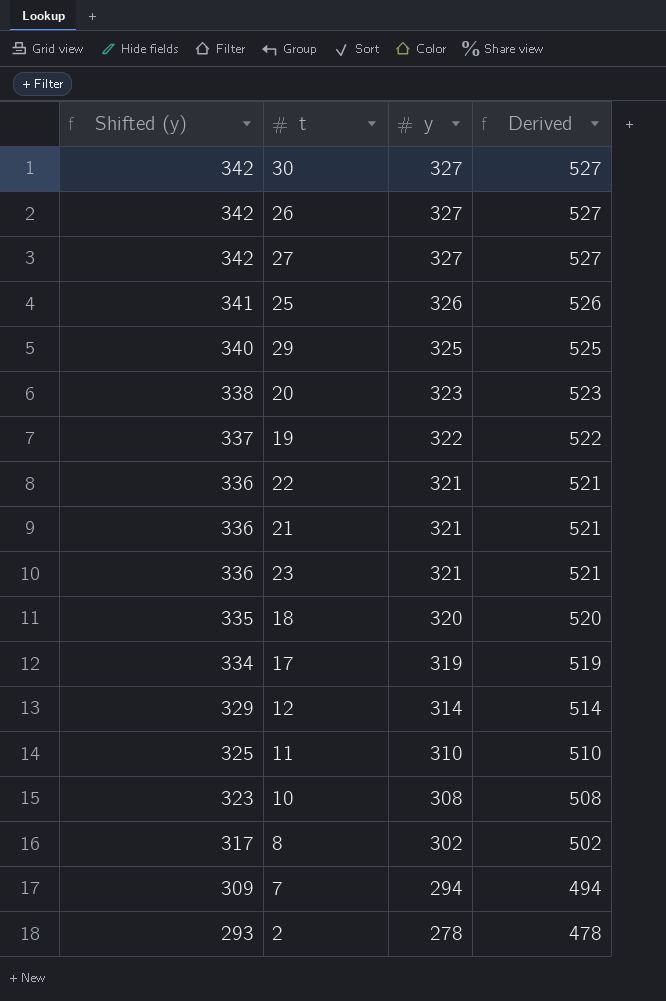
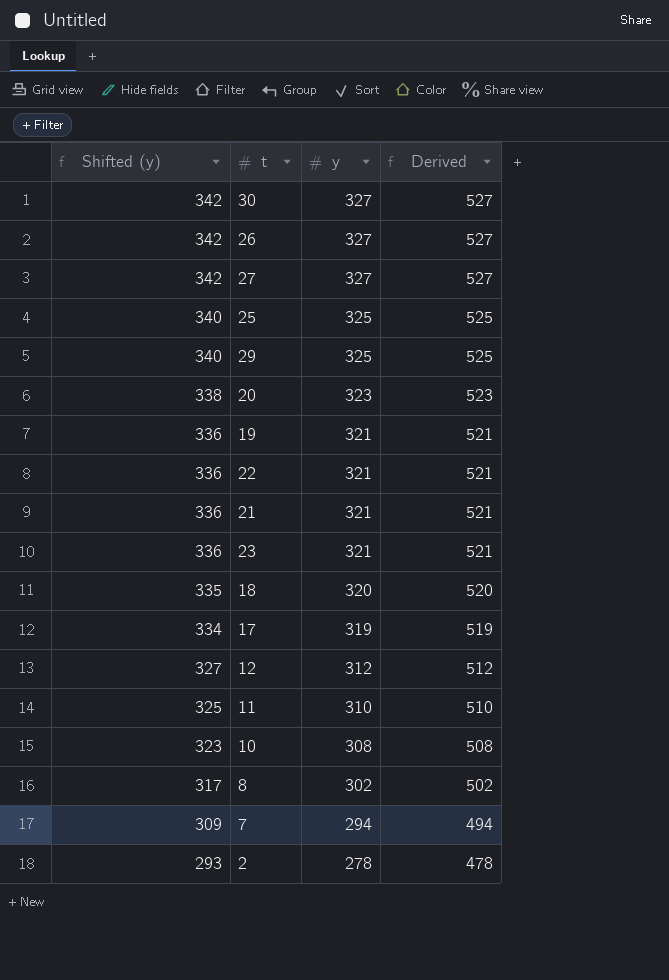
25 | Shifted (y): 341 -> 340
25 | y: 326 -> 325
25 | Derived: 526 -> 525
19 | Shifted (y): 337 -> 336
19 | y: 322 -> 321
19 | Derived: 522 -> 521
12 | Shifted (y): 329 -> 327
12 | y: 314 -> 312
12 | Derived: 514 -> 512

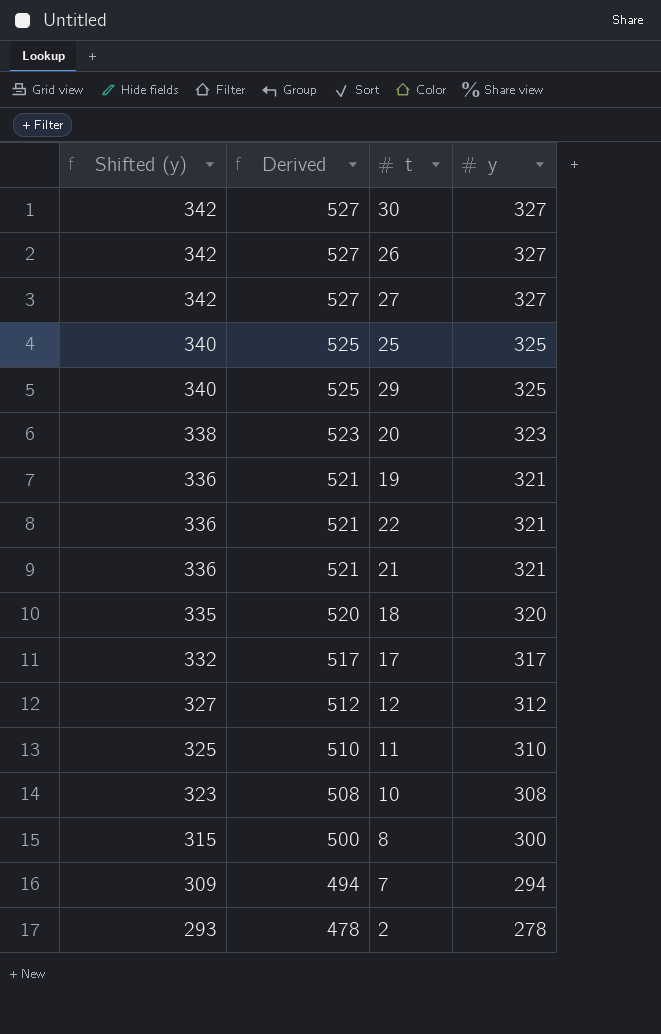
column Derived | position: 4 -> 2
row 23: 336 | 321 | 521 -> none
17 | Shifted (y): 334 -> 332
17 | Derived: 519 -> 517
17 | y: 319 -> 317
8 | Shifted (y): 317 -> 315
8 | Derived: 502 -> 500
8 | y: 302 -> 300

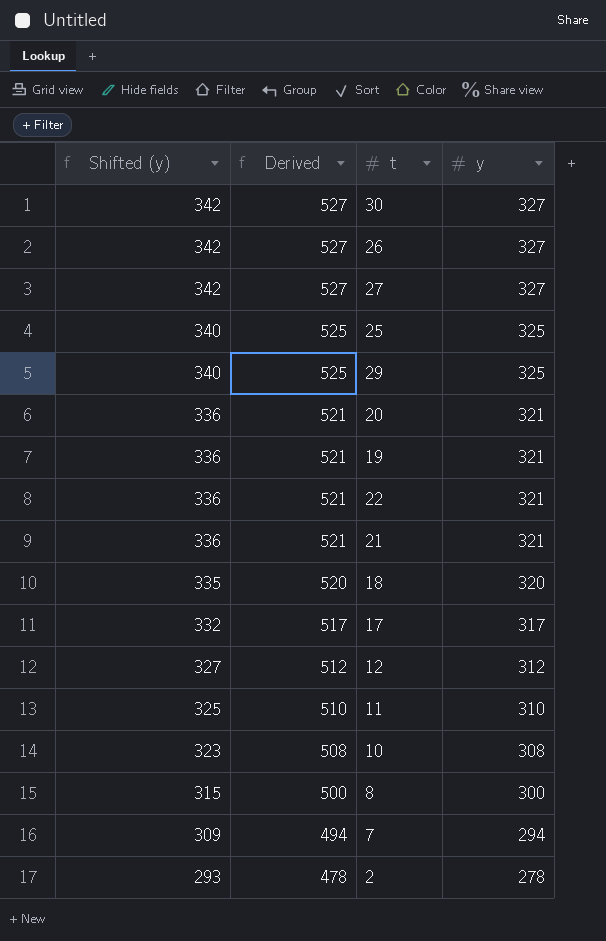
20 | Shifted (y): 338 -> 336
20 | Derived: 523 -> 521
20 | y: 323 -> 321

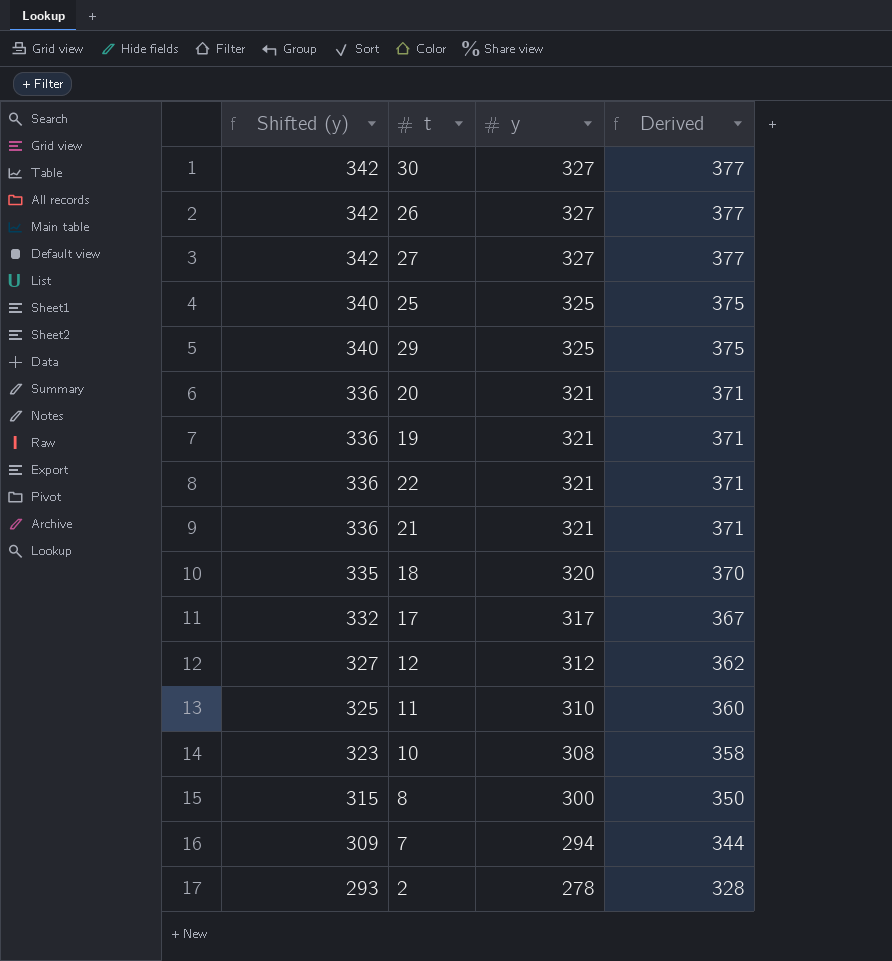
column Derived | formula: [y] + 200 -> [y] + 50
column Derived | position: 2 -> 4

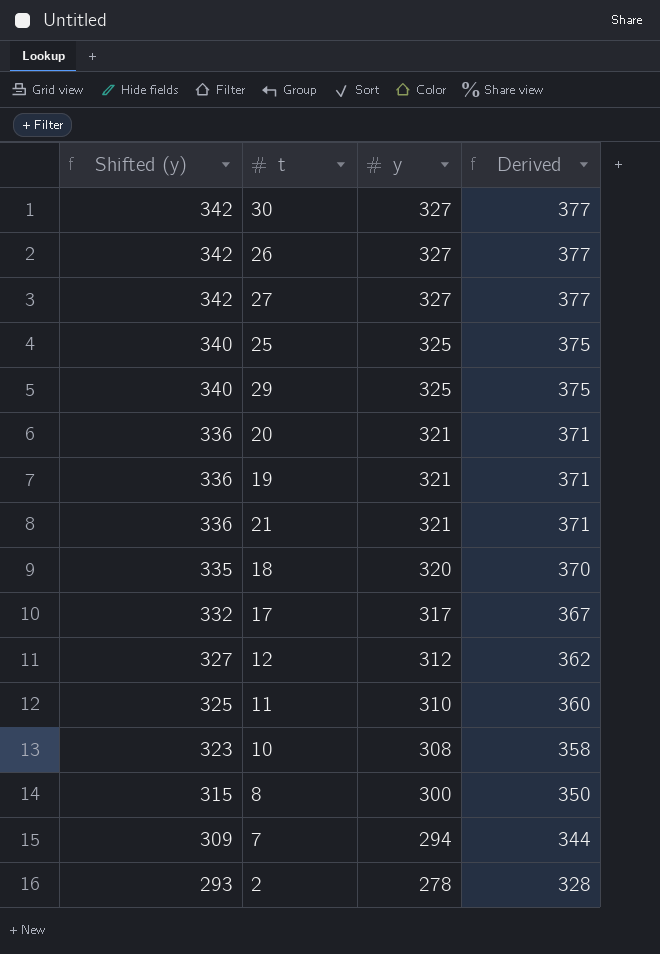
row 22: 336 | 321 | 371 -> none

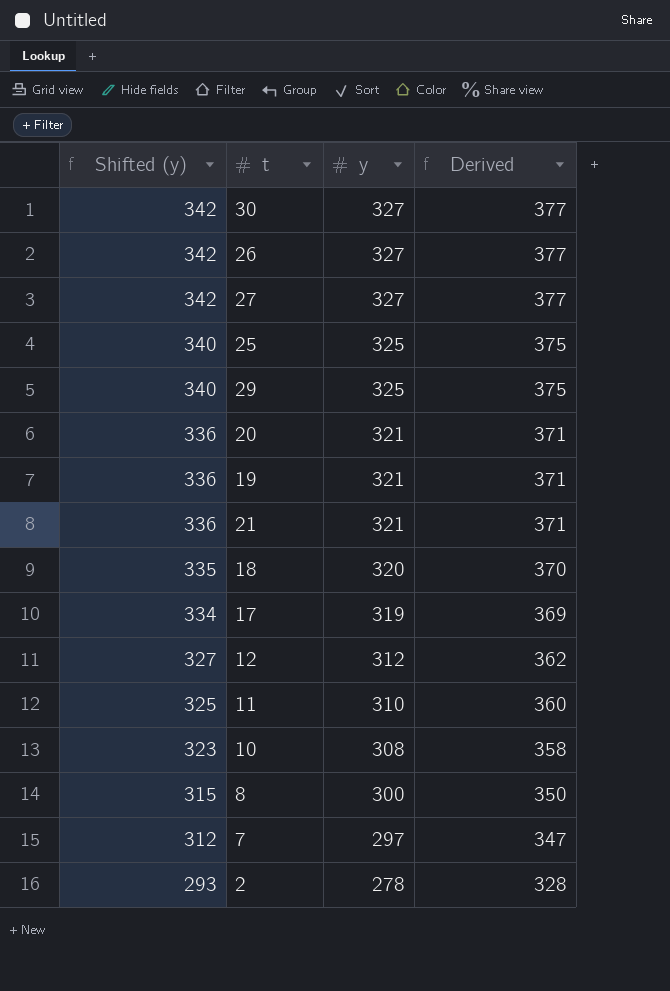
17 | Shifted (y): 332 -> 334
17 | y: 317 -> 319
17 | Derived: 367 -> 369
7 | Shifted (y): 309 -> 312
7 | y: 294 -> 297
7 | Derived: 344 -> 347

